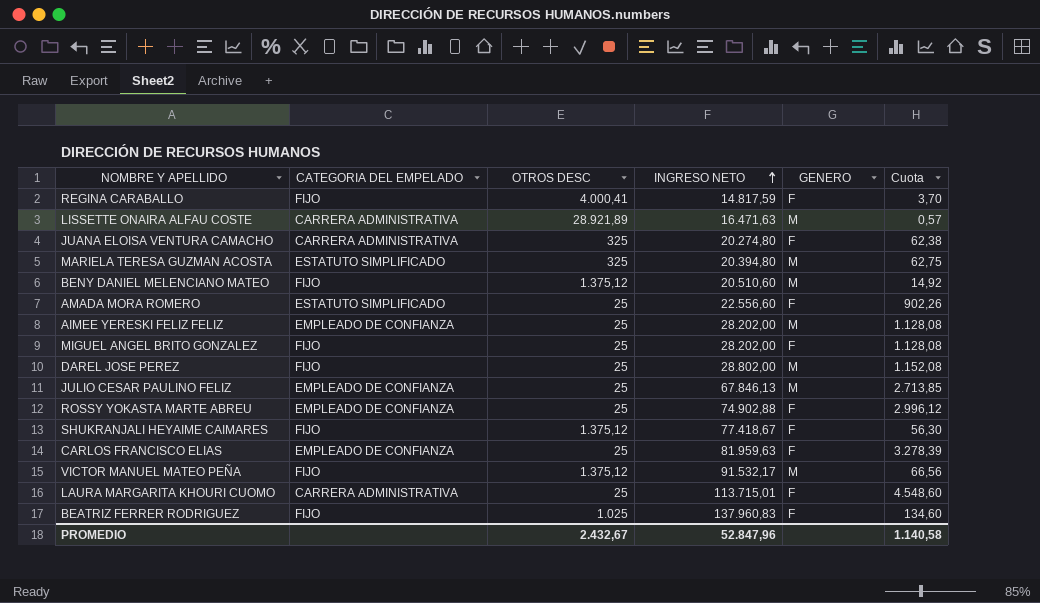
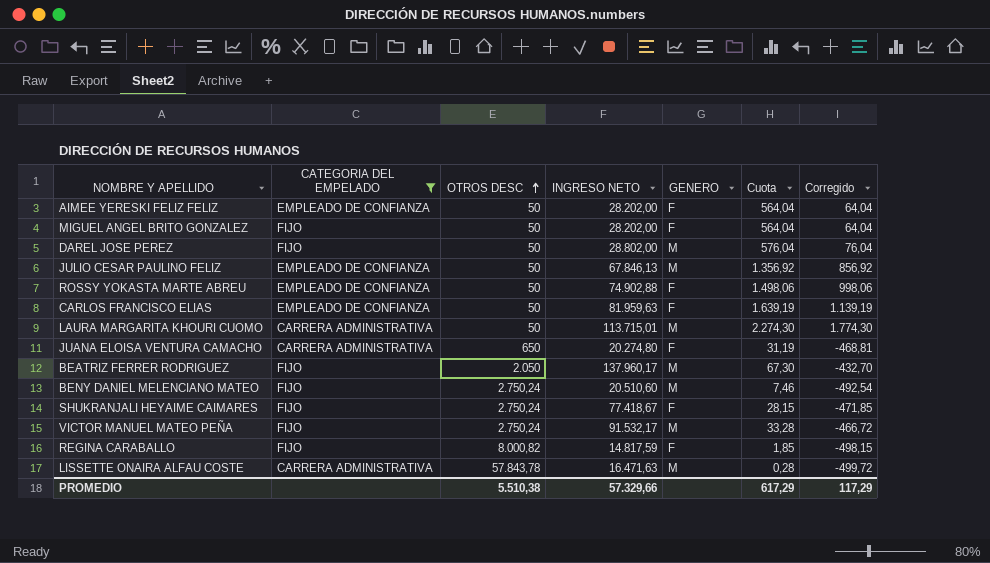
filter: none -> CATEGORIA DEL EMPELADO != ESTATUTO SIMPLIFICADO
row order: INGRESO NETO ascending -> OTROS DESC ascending
column Corregido | formula: none -> [Cuota] - 500
AIMEE YERESKI FELIZ FELIZ | OTROS DESC: 25 -> 50
AIMEE YERESKI FELIZ FELIZ | GENERO: M -> F
AIMEE YERESKI FELIZ FELIZ | Cuota: 1.128,08 -> 564,04
MIGUEL ANGEL BRITO GONZALEZ | OTROS DESC: 25 -> 50
MIGUEL ANGEL BRITO GONZALEZ | Cuota: 1.128,08 -> 564,04
DAREL JOSE PEREZ | OTROS DESC: 25 -> 50
DAREL JOSE PEREZ | Cuota: 1.152,08 -> 576,04
JULIO CESAR PAULINO FELIZ | OTROS DESC: 25 -> 50
JULIO CESAR PAULINO FELIZ | Cuota: 2.713,85 -> 1.356,92
ROSSY YOKASTA MARTE ABREU | OTROS DESC: 25 -> 50
ROSSY YOKASTA MARTE ABREU | Cuota: 2.996,12 -> 1.498,06
CARLOS FRANCISCO ELIAS | OTROS DESC: 25 -> 50
CARLOS FRANCISCO ELIAS | Cuota: 3.278,39 -> 1.639,19
LAURA MARGARITA KHOURI CUOMO | OTROS DESC: 25 -> 50
LAURA MARGARITA KHOURI CUOMO | GENERO: F -> M
LAURA MARGARITA KHOURI CUOMO | Cuota: 4.548,60 -> 2.274,30
JUANA ELOISA VENTURA CAMACHO | OTROS DESC: 325 -> 650
JUANA ELOISA VENTURA CAMACHO | Cuota: 62,38 -> 31,19
BEATRIZ FERRER RODRIGUEZ | OTROS DESC: 1.025 -> 2.050
BEATRIZ FERRER RODRIGUEZ | INGRESO NETO: 137.960,83 -> 137.960,17
BEATRIZ FERRER RODRIGUEZ | GENERO: F -> M
BEATRIZ FERRER RODRIGUEZ | Cuota: 134,60 -> 67,30
BENY DANIEL MELENCIANO MATEO | OTROS DESC: 1.375,12 -> 2.750,24
BENY DANIEL MELENCIANO MATEO | Cuota: 14,92 -> 7,46
SHUKRANJALI HEYAIME CAIMARES | OTROS DESC: 1.375,12 -> 2.750,24
SHUKRANJALI HEYAIME CAIMARES | Cuota: 56,30 -> 28,15
VICTOR MANUEL MATEO PEÑA | OTROS DESC: 1.375,12 -> 2.750,24
VICTOR MANUEL MATEO PEÑA | Cuota: 66,56 -> 33,28
REGINA CARABALLO | OTROS DESC: 4.000,41 -> 8.000,82
REGINA CARABALLO | Cuota: 3,70 -> 1,85
LISSETTE ONAIRA ALFAU COSTE | OTROS DESC: 28.921,89 -> 57.843,78
LISSETTE ONAIRA ALFAU COSTE | Cuota: 0,57 -> 0,28
PROMEDIO | OTROS DESC: 2.432,67 -> 5.510,38
PROMEDIO | INGRESO NETO: 52.847,96 -> 57.329,66
PROMEDIO | Cuota: 1.140,58 -> 617,29

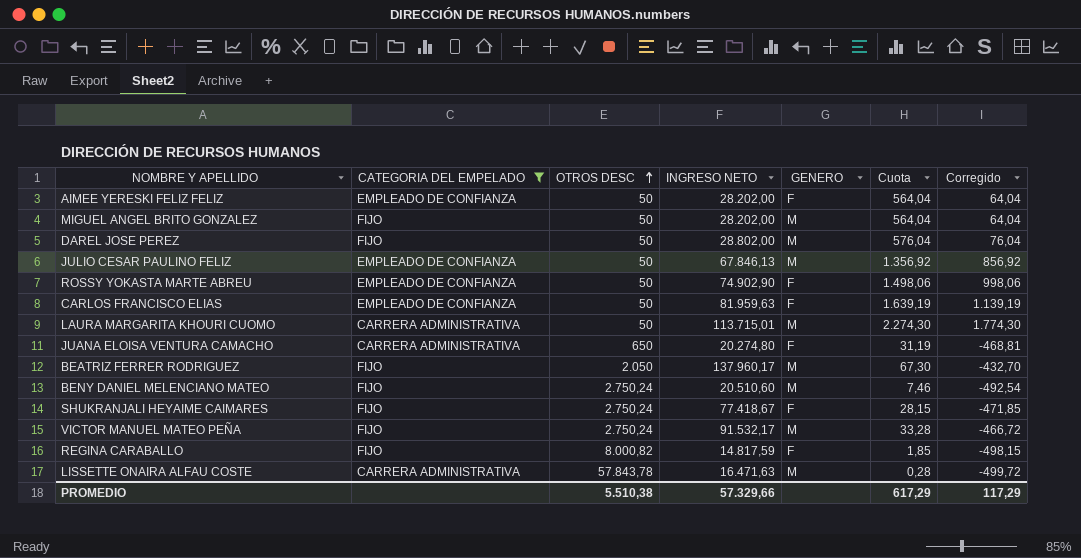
MIGUEL ANGEL BRITO GONZALEZ | GENERO: F -> M
ROSSY YOKASTA MARTE ABREU | INGRESO NETO: 74.902,88 -> 74.902,90

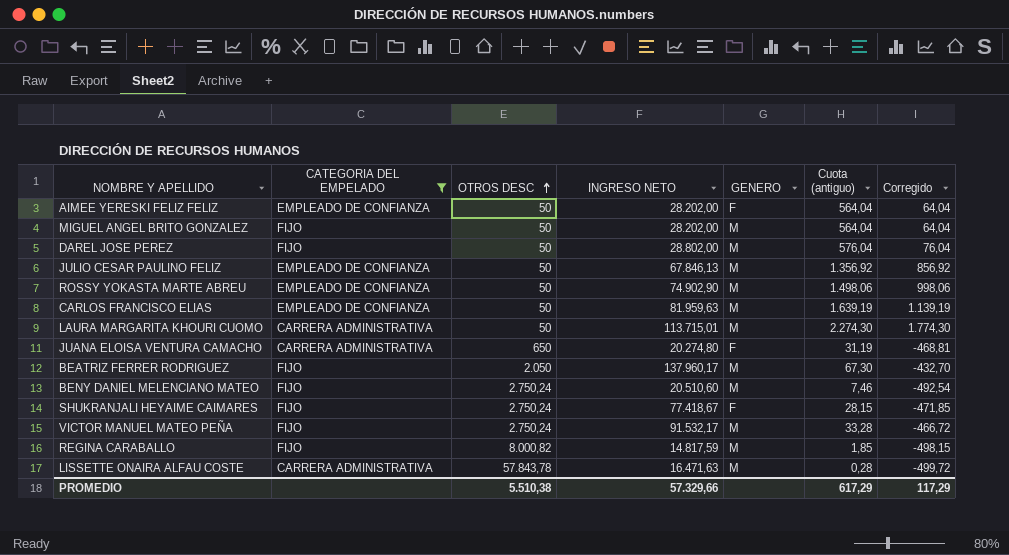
column name: Cuota -> Cuota (antiguo)
ROSSY YOKASTA MARTE ABREU | GENERO: F -> M
CARLOS FRANCISCO ELIAS | GENERO: F -> M
REGINA CARABALLO | GENERO: F -> M

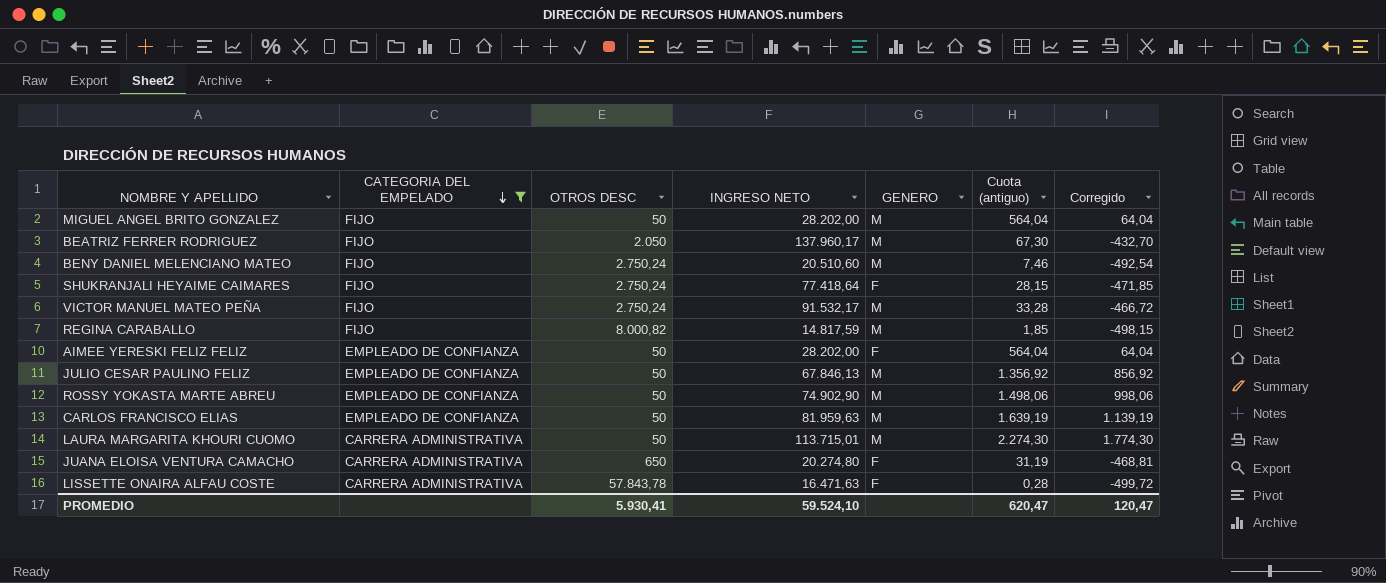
row order: OTROS DESC ascending -> CATEGORIA DEL EMPELADO descending
row DAREL JOSE PEREZ: FIJO | 50 | 28.802,00 | M | 576,04 | 76,04 -> none
SHUKRANJALI HEYAIME CAIMARES | INGRESO NETO: 77.418,67 -> 77.418,64
LISSETTE ONAIRA ALFAU COSTE | GENERO: M -> F
PROMEDIO | OTROS DESC: 5.510,38 -> 5.930,41
PROMEDIO | INGRESO NETO: 57.329,66 -> 59.524,10
PROMEDIO | Cuota (antiguo): 617,29 -> 620,47
PROMEDIO | Corregido: 117,29 -> 120,47

